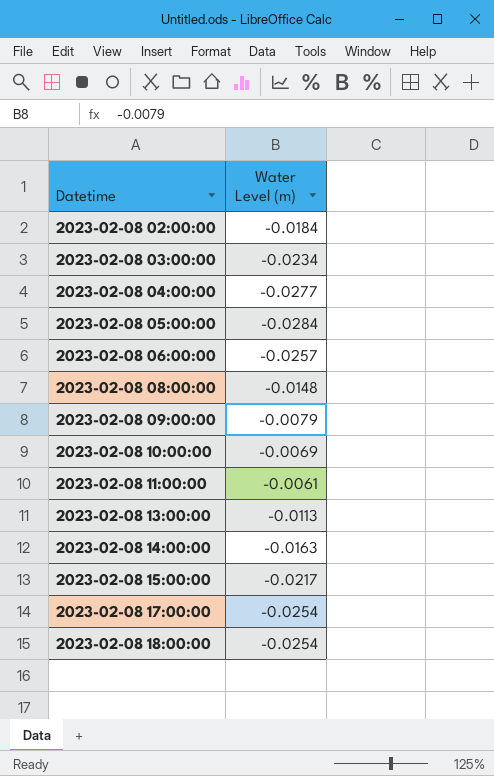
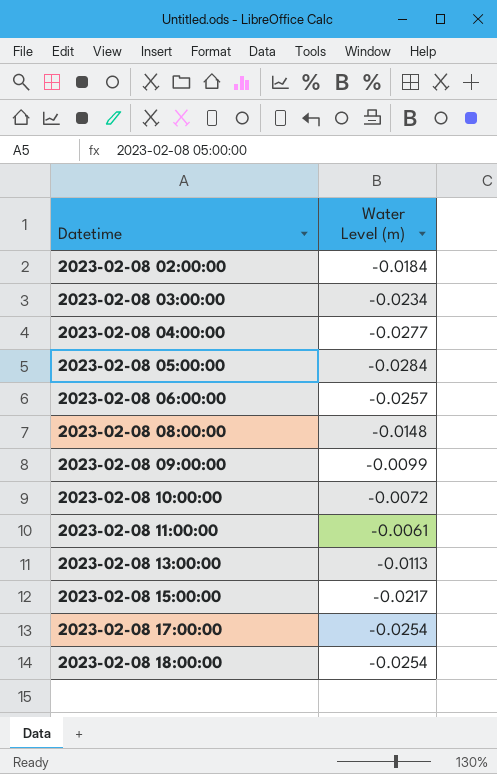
row 2023-02-08 14:00:00: -0.0163 -> none
2023-02-08 09:00:00 | Water Level (m): -0.0079 -> -0.0099
2023-02-08 10:00:00 | Water Level (m): -0.0069 -> -0.0072

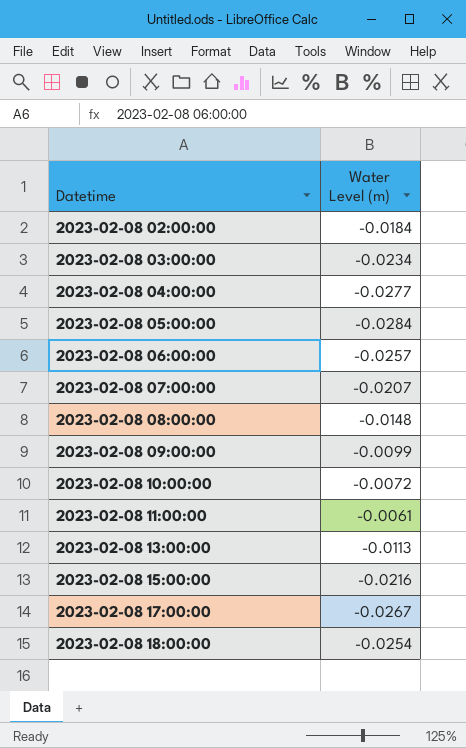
row 2023-02-08 07:00:00: none -> -0.0207
2023-02-08 15:00:00 | Water Level (m): -0.0217 -> -0.0216
2023-02-08 17:00:00 | Water Level (m): -0.0254 -> -0.0267

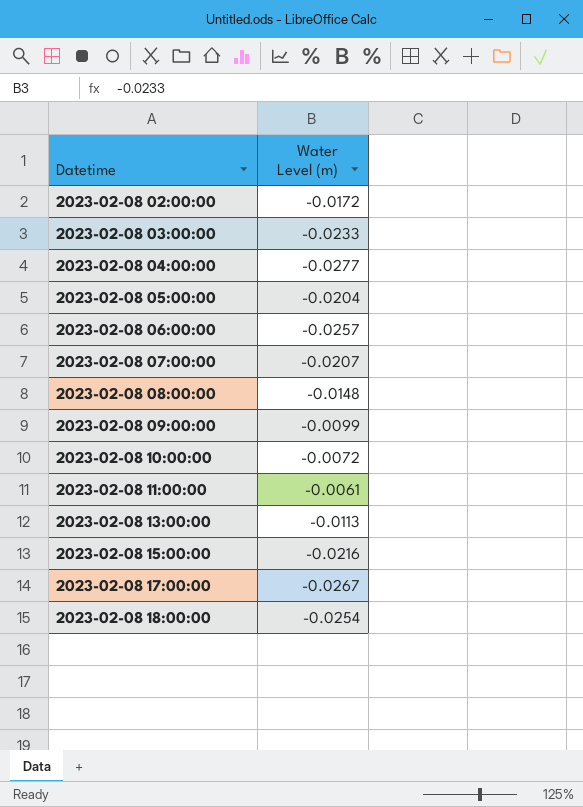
2023-02-08 02:00:00 | Water Level (m): -0.0184 -> -0.0172
2023-02-08 03:00:00 | Water Level (m): -0.0234 -> -0.0233
2023-02-08 05:00:00 | Water Level (m): -0.0284 -> -0.0204

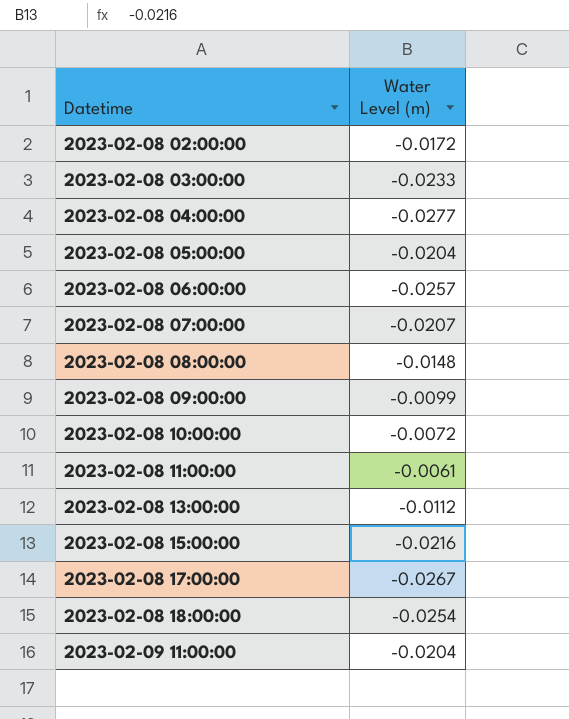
2023-02-08 13:00:00 | Water Level (m): -0.0113 -> -0.0112
row 2023-02-09 11:00:00: none -> -0.0204

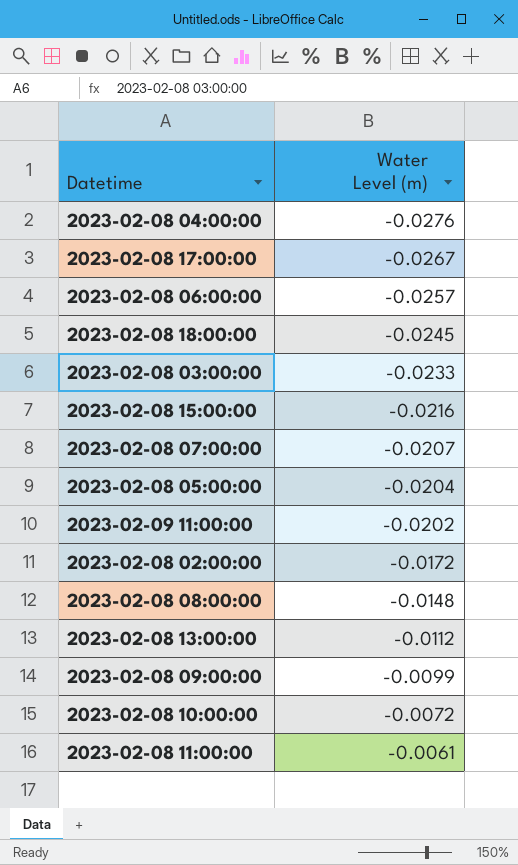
row order: Datetime ascending -> Water Level (m) ascending
2023-02-08 04:00:00 | Water Level (m): -0.0277 -> -0.0276
2023-02-08 18:00:00 | Water Level (m): -0.0254 -> -0.0245
2023-02-09 11:00:00 | Water Level (m): -0.0204 -> -0.0202

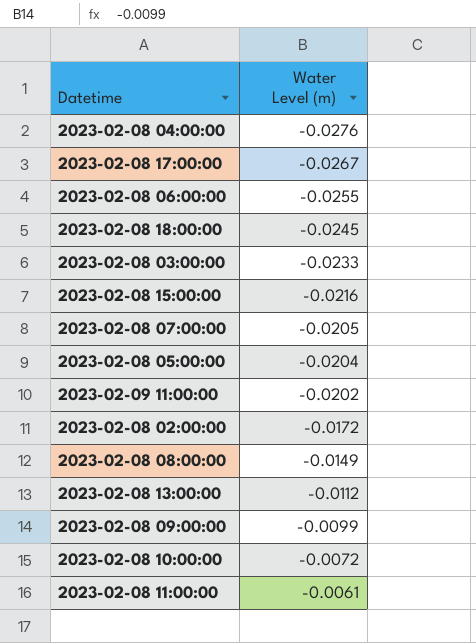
2023-02-08 06:00:00 | Water Level (m): -0.0257 -> -0.0255
2023-02-08 07:00:00 | Water Level (m): -0.0207 -> -0.0205
2023-02-08 08:00:00 | Water Level (m): -0.0148 -> -0.0149

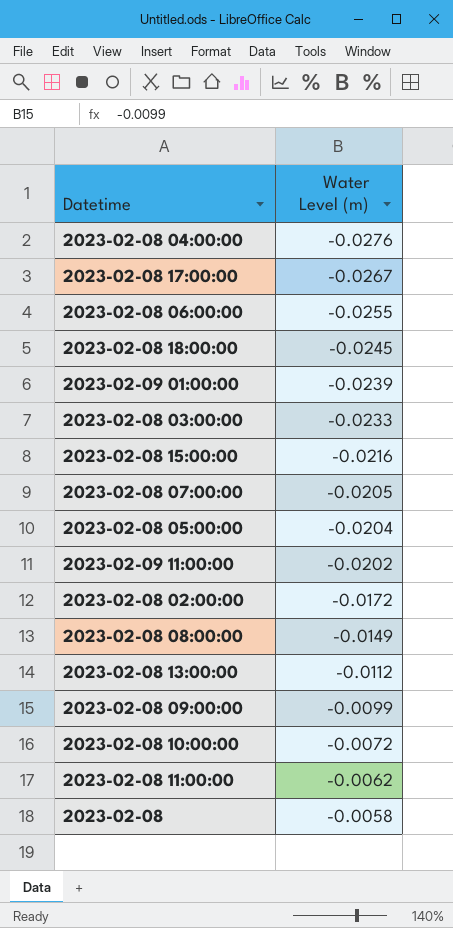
row 2023-02-09 01:00:00: none -> -0.0239
2023-02-08 11:00:00 | Water Level (m): -0.0061 -> -0.0062
row 2023-02-08: none -> -0.0058

